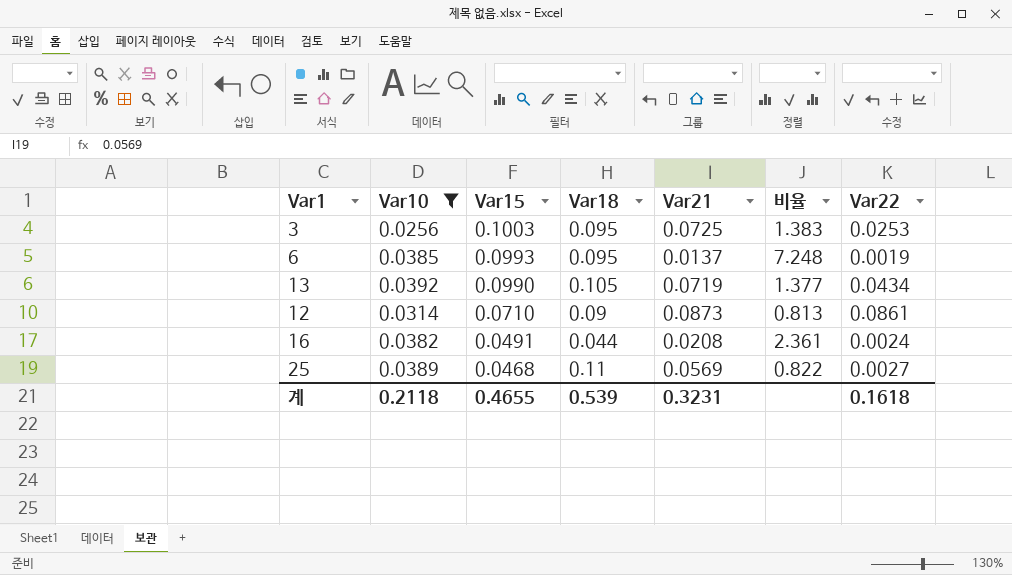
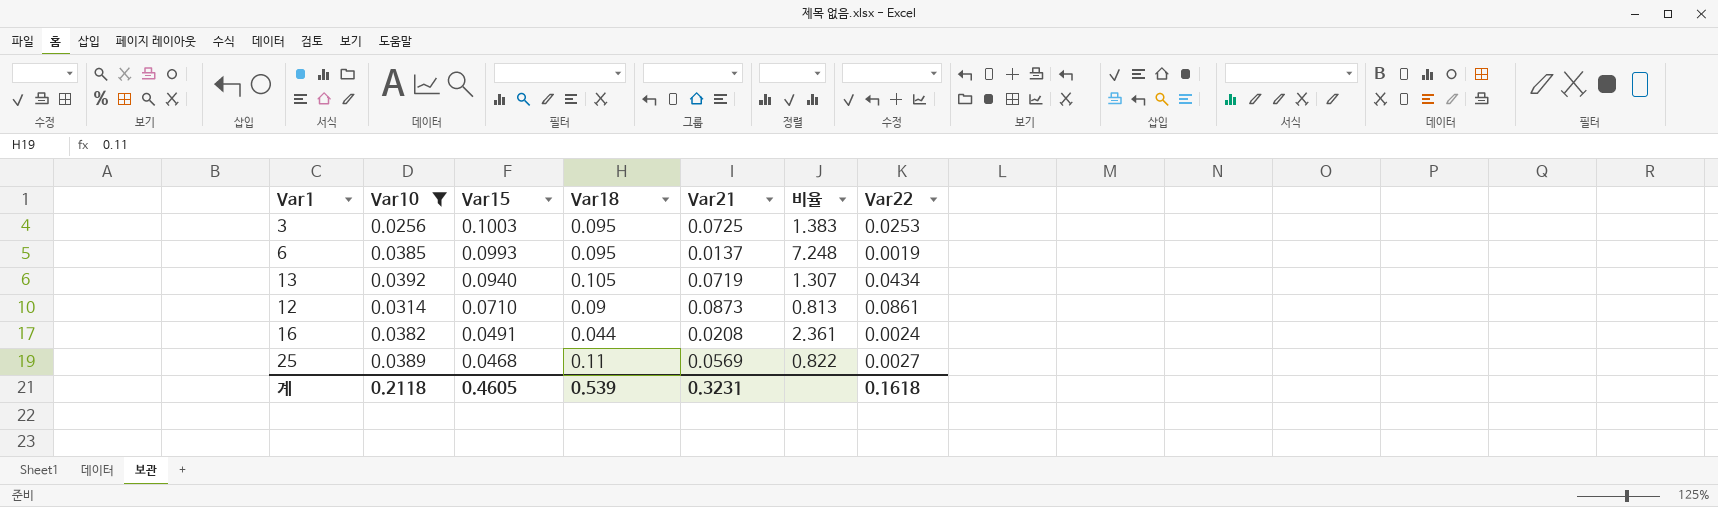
13 | Var15: 0.0990 -> 0.0940
13 | 비율: 1.377 -> 1.307
계 | Var15: 0.4655 -> 0.4605

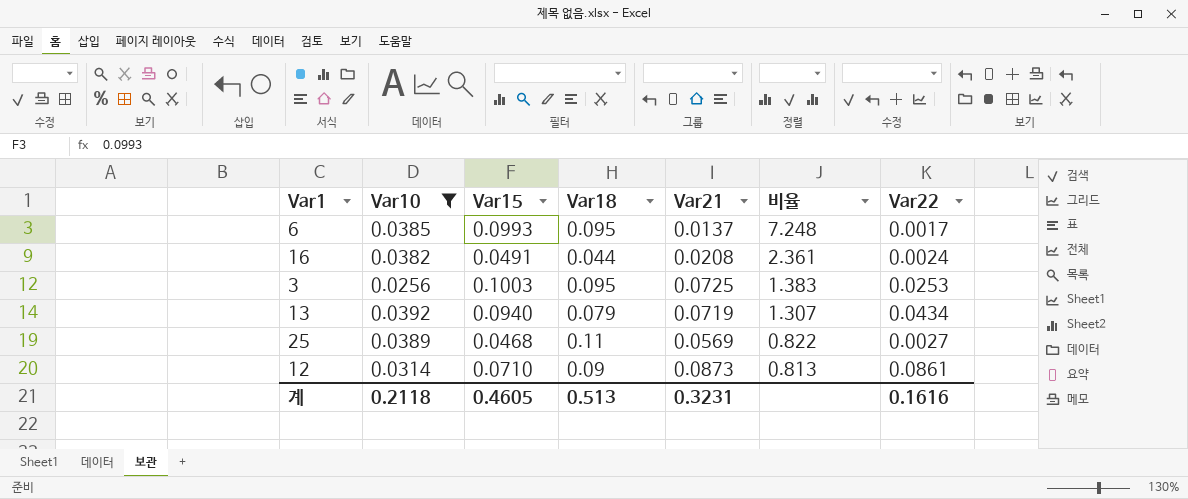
row order: Var15 descending -> 비율 descending
6 | Var22: 0.0019 -> 0.0017
13 | Var18: 0.105 -> 0.079
계 | Var18: 0.539 -> 0.513
계 | Var22: 0.1618 -> 0.1616

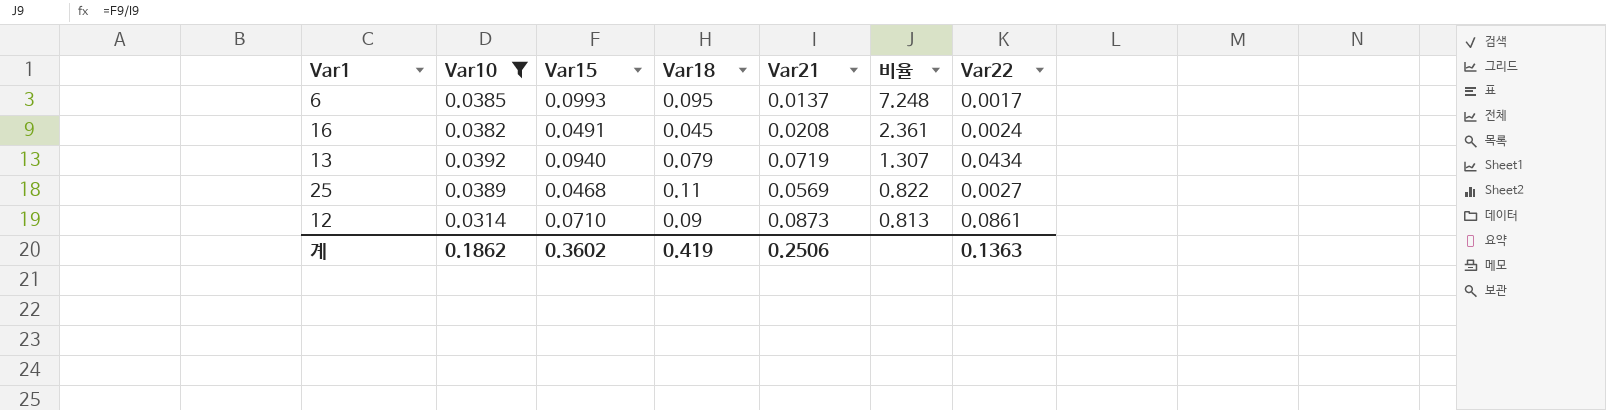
row 3: 0.0256 | 0.1003 | 0.095 | 0.0725 | 1.383 | 0.0253 -> none
16 | Var18: 0.044 -> 0.045
계 | Var10: 0.2118 -> 0.1862
계 | Var15: 0.4605 -> 0.3602
계 | Var18: 0.513 -> 0.419
계 | Var21: 0.3231 -> 0.2506
계 | Var22: 0.1616 -> 0.1363

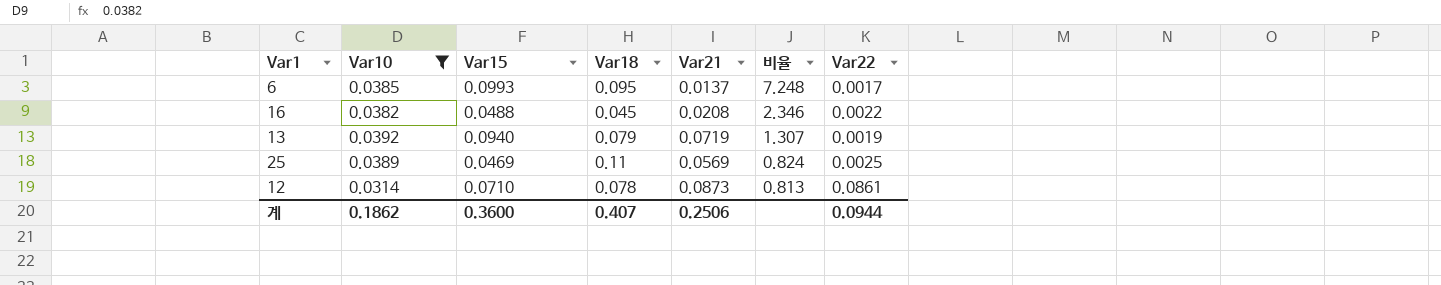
16 | Var15: 0.0491 -> 0.0488
16 | 비율: 2.361 -> 2.346
16 | Var22: 0.0024 -> 0.0022
13 | Var22: 0.0434 -> 0.0019
25 | Var15: 0.0468 -> 0.0469
25 | 비율: 0.822 -> 0.824
25 | Var22: 0.0027 -> 0.0025
12 | Var18: 0.09 -> 0.078
계 | Var15: 0.3602 -> 0.3600
계 | Var18: 0.419 -> 0.407
계 | Var22: 0.1363 -> 0.0944

